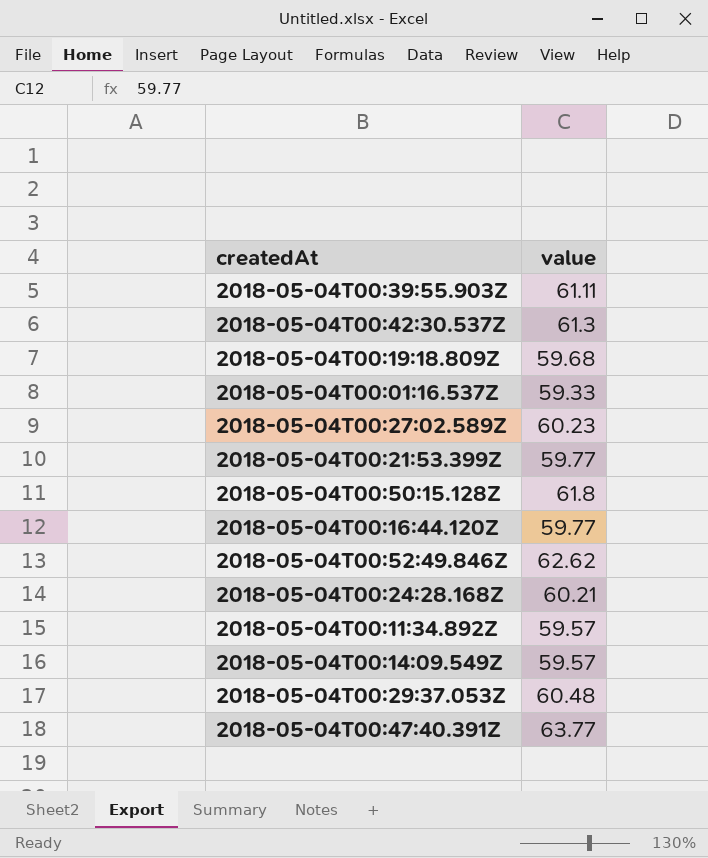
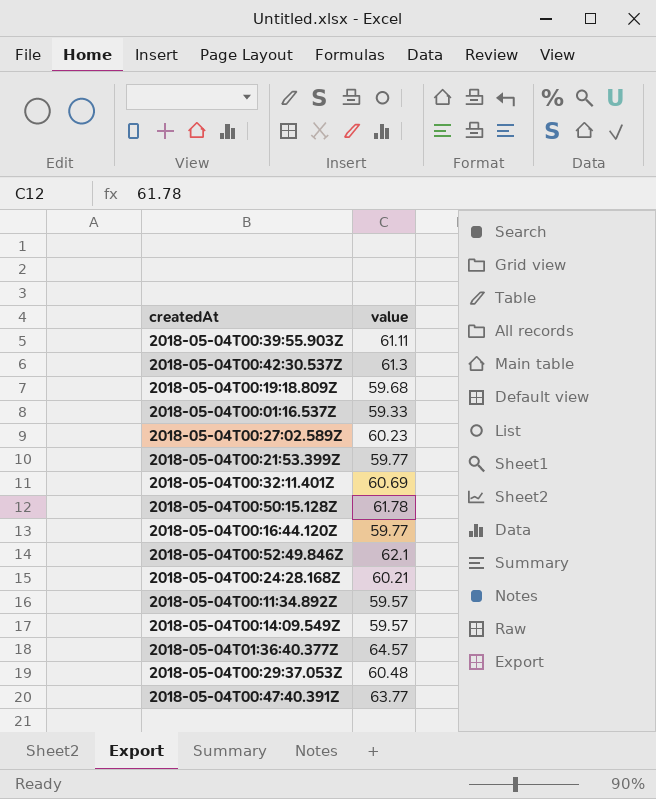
row 2018-05-04T00:32:11.401Z: none -> 60.69
2018-05-04T00:50:15.128Z | value: 61.8 -> 61.78
2018-05-04T00:52:49.846Z | value: 62.62 -> 62.1
row 2018-05-04T01:36:40.377Z: none -> 64.57

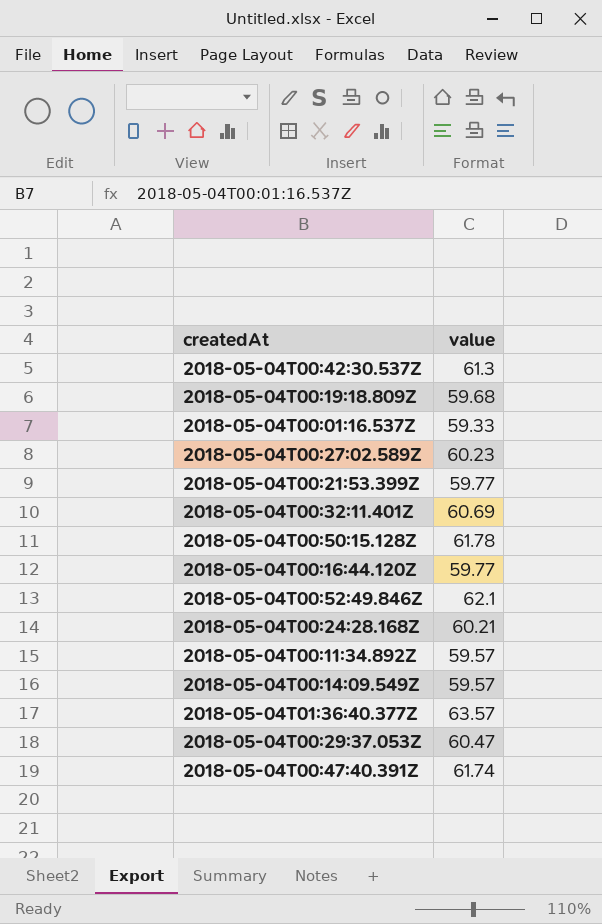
row 2018-05-04T00:39:55.903Z: 61.11 -> none
2018-05-04T01:36:40.377Z | value: 64.57 -> 63.57
2018-05-04T00:29:37.053Z | value: 60.48 -> 60.47
2018-05-04T00:47:40.391Z | value: 63.77 -> 61.74

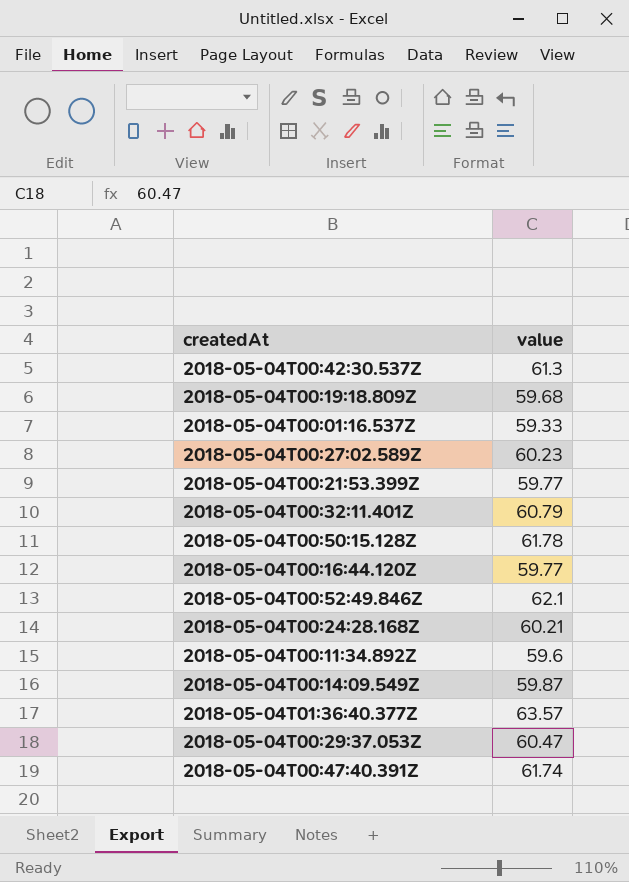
2018-05-04T00:32:11.401Z | value: 60.69 -> 60.79
2018-05-04T00:11:34.892Z | value: 59.57 -> 59.6
2018-05-04T00:14:09.549Z | value: 59.57 -> 59.87

